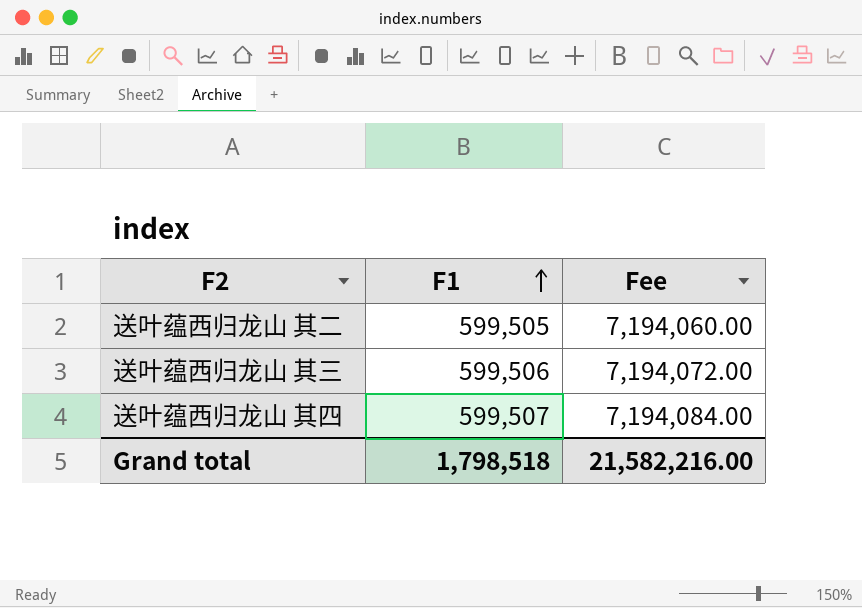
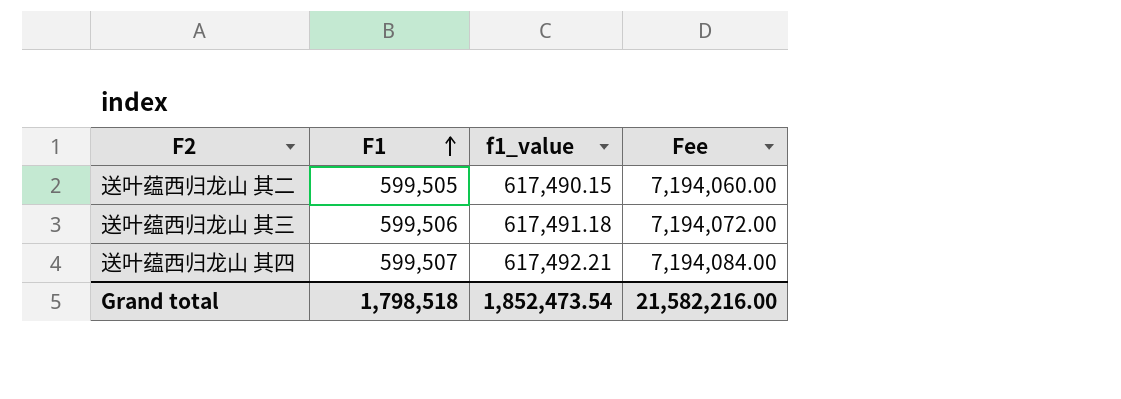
column f1_value | formula: none -> [F1] * 1.03

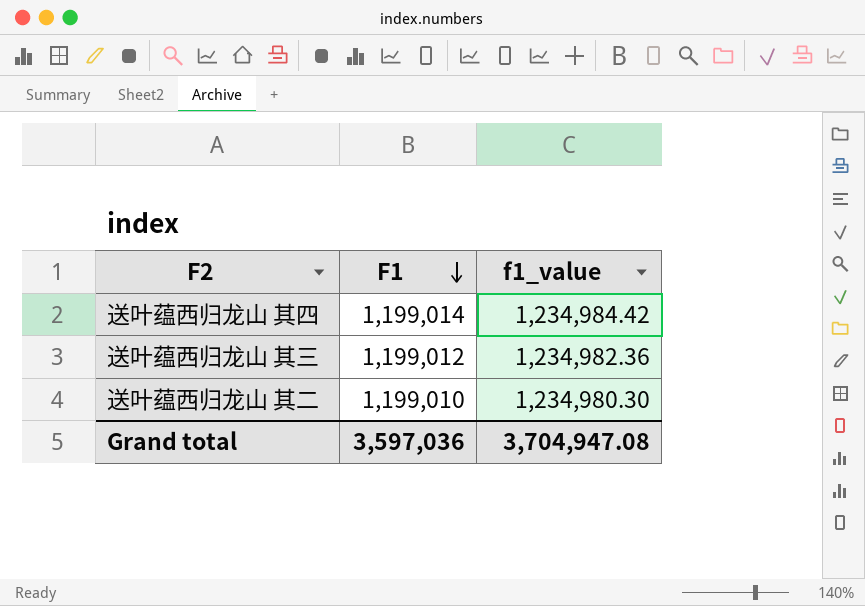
row order: F1 ascending -> F1 descending
column Fee | formula: [F1] * 12 -> none
送叶蕴西归龙山 其四 | F1: 599,507 -> 1,199,014
送叶蕴西归龙山 其四 | f1_value: 617,492.21 -> 1,234,984.42
送叶蕴西归龙山 其三 | F1: 599,506 -> 1,199,012
送叶蕴西归龙山 其三 | f1_value: 617,491.18 -> 1,234,982.36
送叶蕴西归龙山 其二 | F1: 599,505 -> 1,199,010
送叶蕴西归龙山 其二 | f1_value: 617,490.15 -> 1,234,980.30
Grand total | F1: 1,798,518 -> 3,597,036
Grand total | f1_value: 1,852,473.54 -> 3,704,947.08

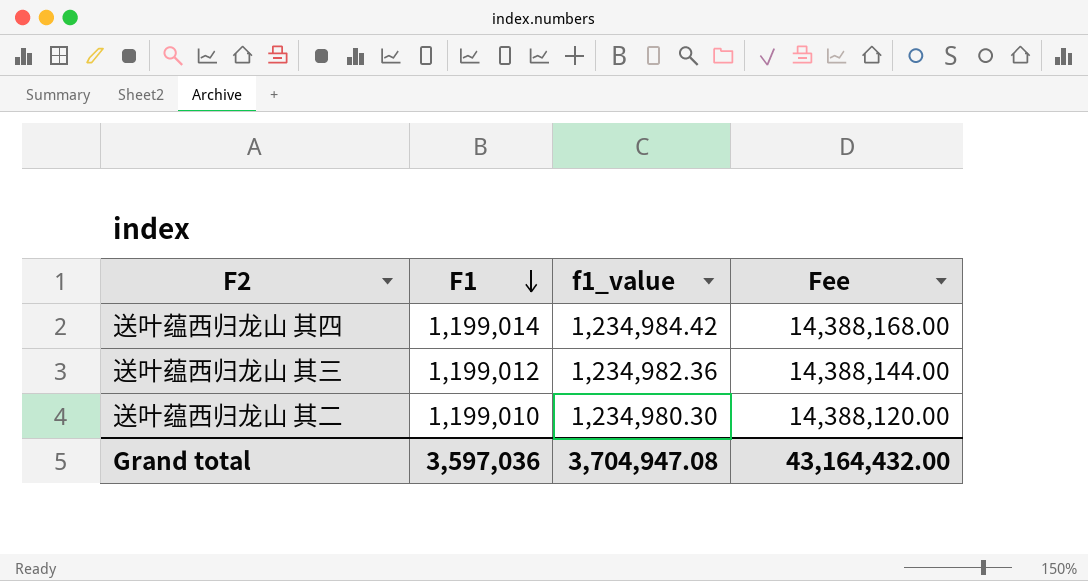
column Fee | formula: none -> [F1] * 12

